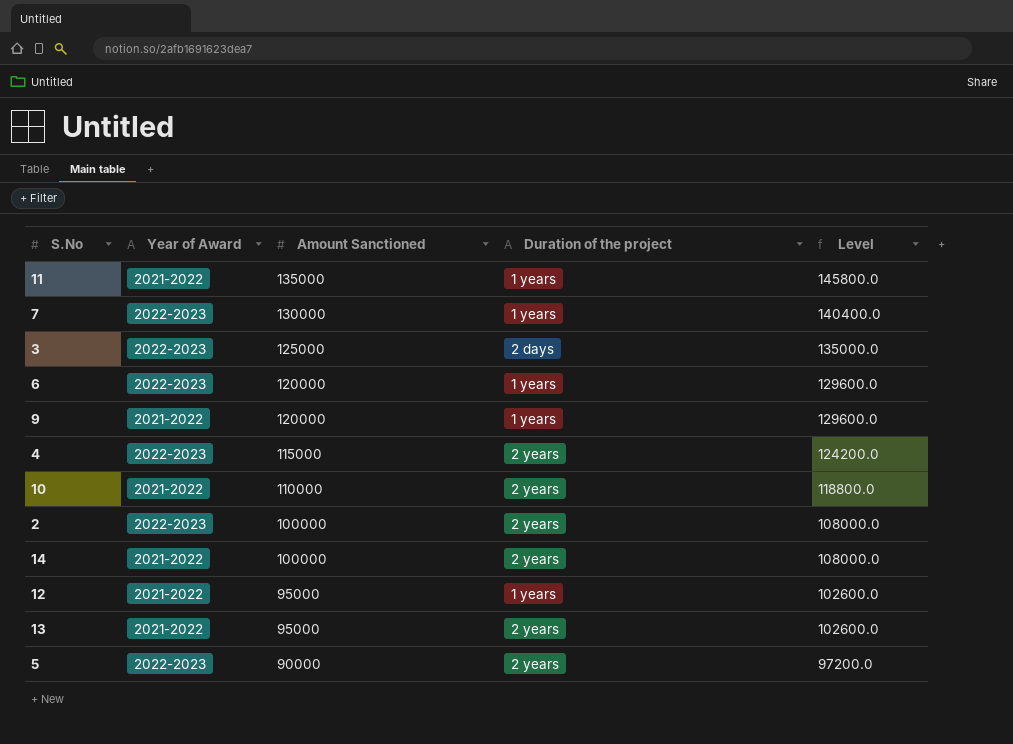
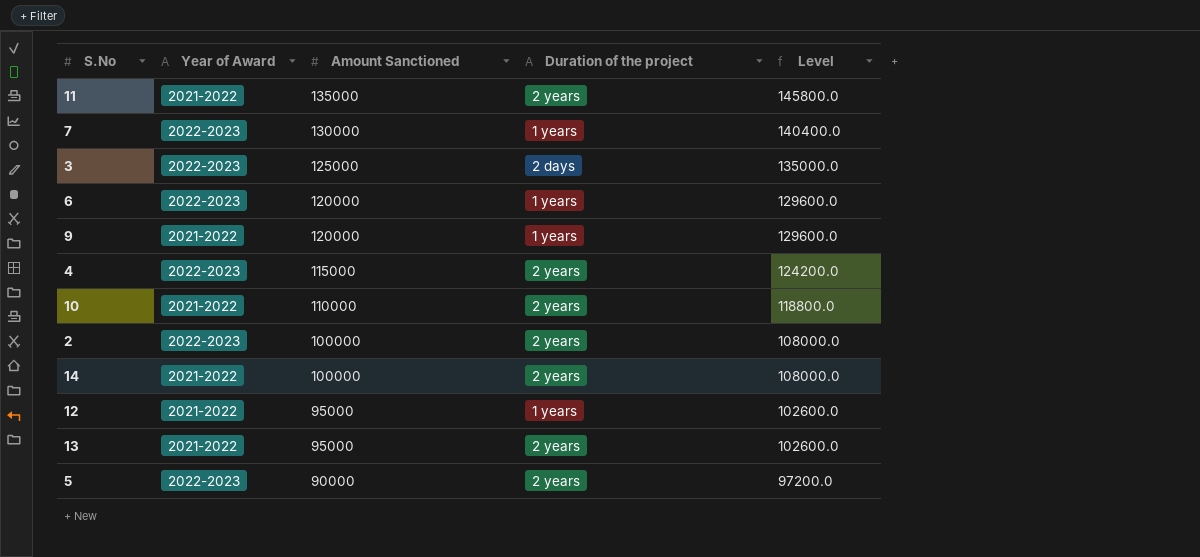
11 | Duration of the project: 1 years -> 2 years

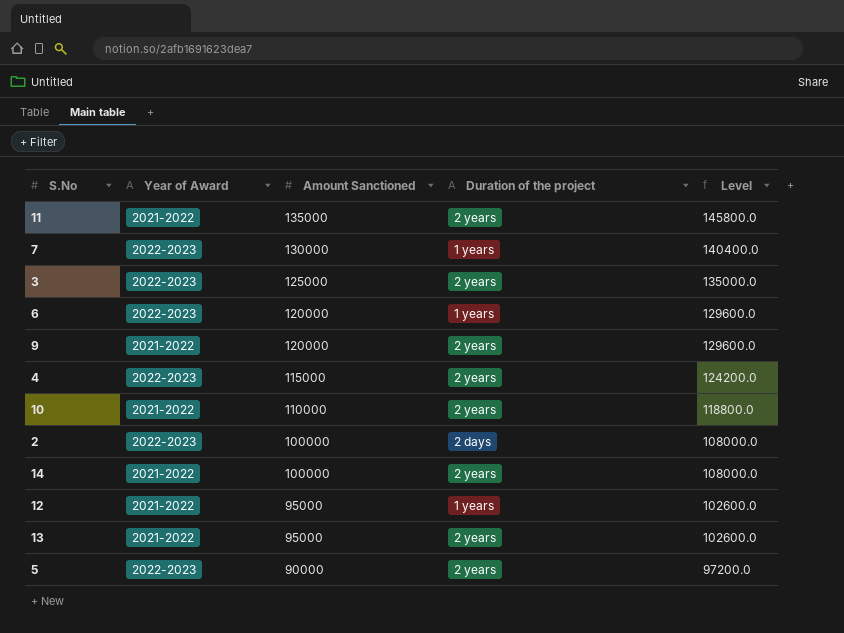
3 | Duration of the project: 2 days -> 2 years
9 | Duration of the project: 1 years -> 2 years
2 | Duration of the project: 2 years -> 2 days

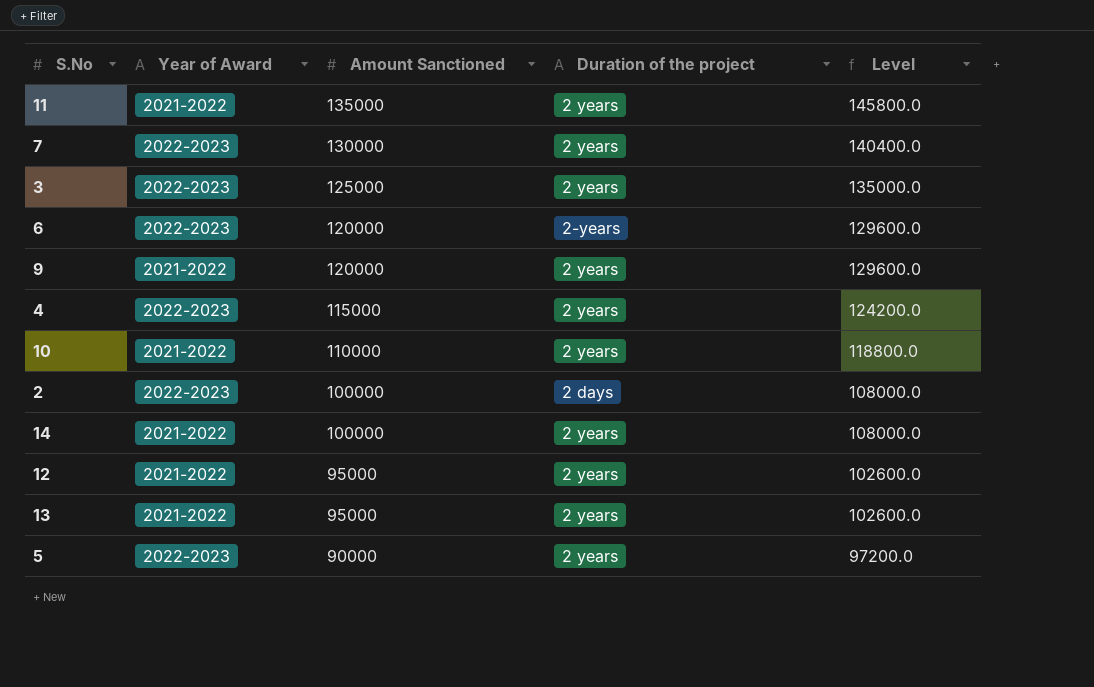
7 | Duration of the project: 1 years -> 2 years
6 | Duration of the project: 1 years -> 2-years
12 | Duration of the project: 1 years -> 2 years

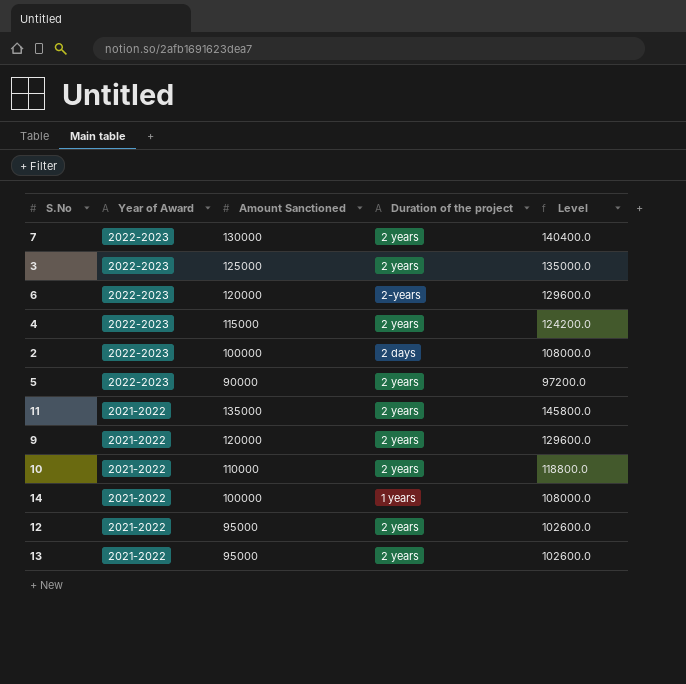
row order: Amount Sanctioned descending -> Year of Award descending
14 | Duration of the project: 2 years -> 1 years

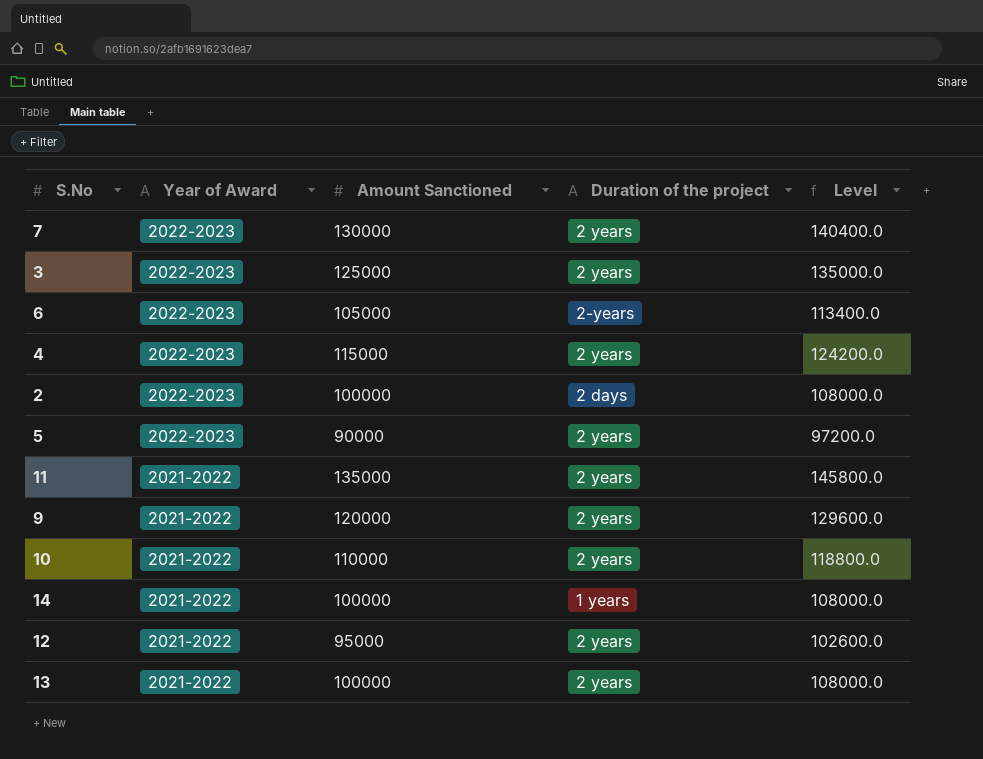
6 | Amount Sanctioned: 120000 -> 105000
6 | Level: 129600.0 -> 113400.0
13 | Amount Sanctioned: 95000 -> 100000
13 | Level: 102600.0 -> 108000.0

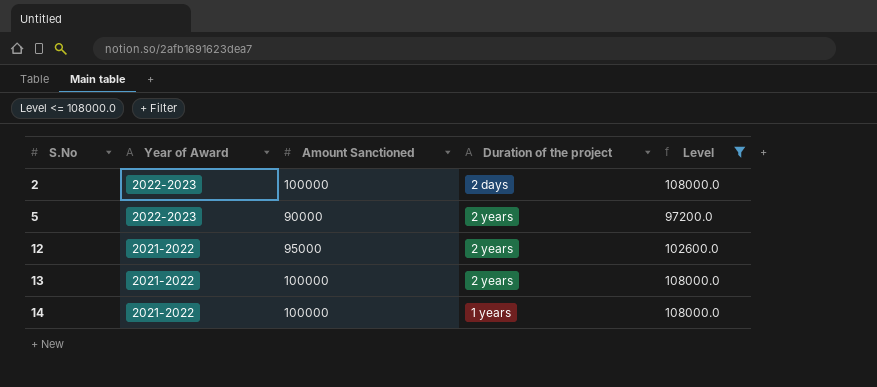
filter: none -> Level <= 108000.0
row order: Year of Award descending -> S.No ascending

